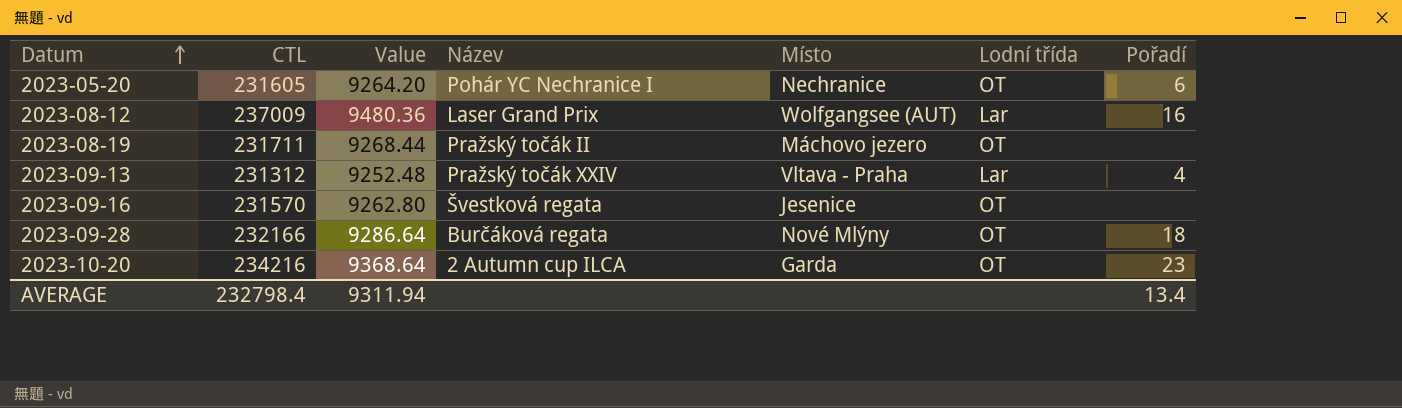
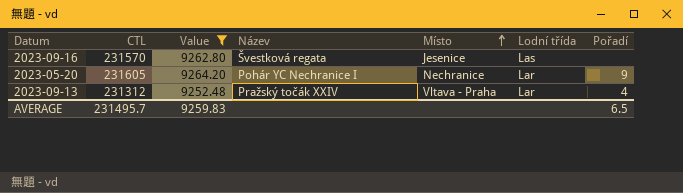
filter: none -> Value <= 9264.20
row order: Datum ascending -> Místo ascending
2023-09-16 | Lodní třída: OT -> Las
2023-05-20 | Lodní třída: OT -> Lar
2023-05-20 | Pořadí: 6 -> 9
AVERAGE | CTL: 232798.4 -> 231495.7
AVERAGE | Value: 9311.94 -> 9259.83
AVERAGE | Pořadí: 13.4 -> 6.5

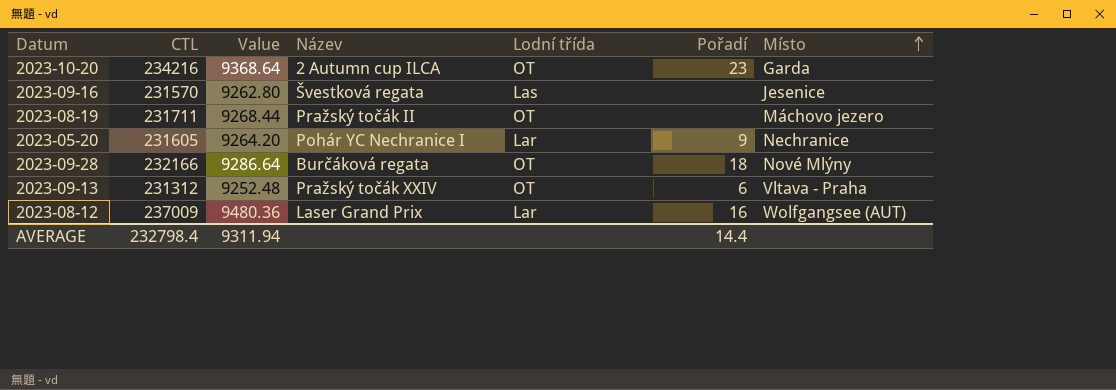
filter: Value <= 9264.20 -> none
column Místo | position: 5 -> 7
2023-09-13 | Lodní třída: Lar -> OT
2023-09-13 | Pořadí: 4 -> 6
AVERAGE | CTL: 231495.7 -> 232798.4
AVERAGE | Value: 9259.83 -> 9311.94
AVERAGE | Pořadí: 6.5 -> 14.4

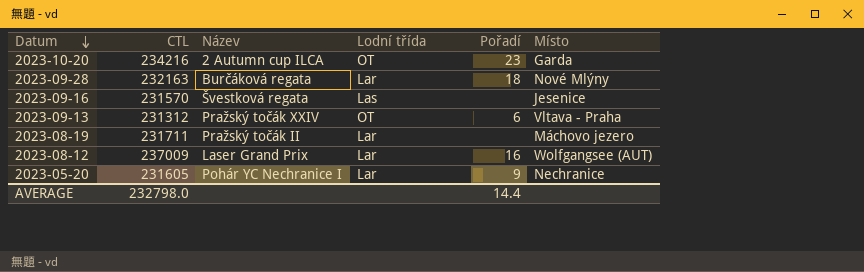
row order: Místo ascending -> Datum descending
column Value | formula: [CTL] * 0.04 -> none
2023-09-28 | CTL: 232166 -> 232163
2023-09-28 | Lodní třída: OT -> Lar
2023-08-19 | Lodní třída: OT -> Lar
AVERAGE | CTL: 232798.4 -> 232798.0

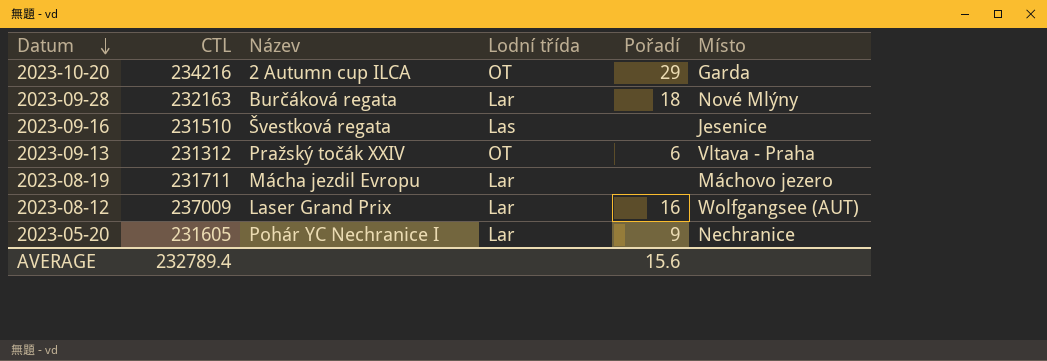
2023-10-20 | Pořadí: 23 -> 29
2023-09-16 | CTL: 231570 -> 231510
2023-08-19 | Název: Pražský točák II -> Mácha jezdil Evropu
AVERAGE | CTL: 232798.0 -> 232789.4
AVERAGE | Pořadí: 14.4 -> 15.6

